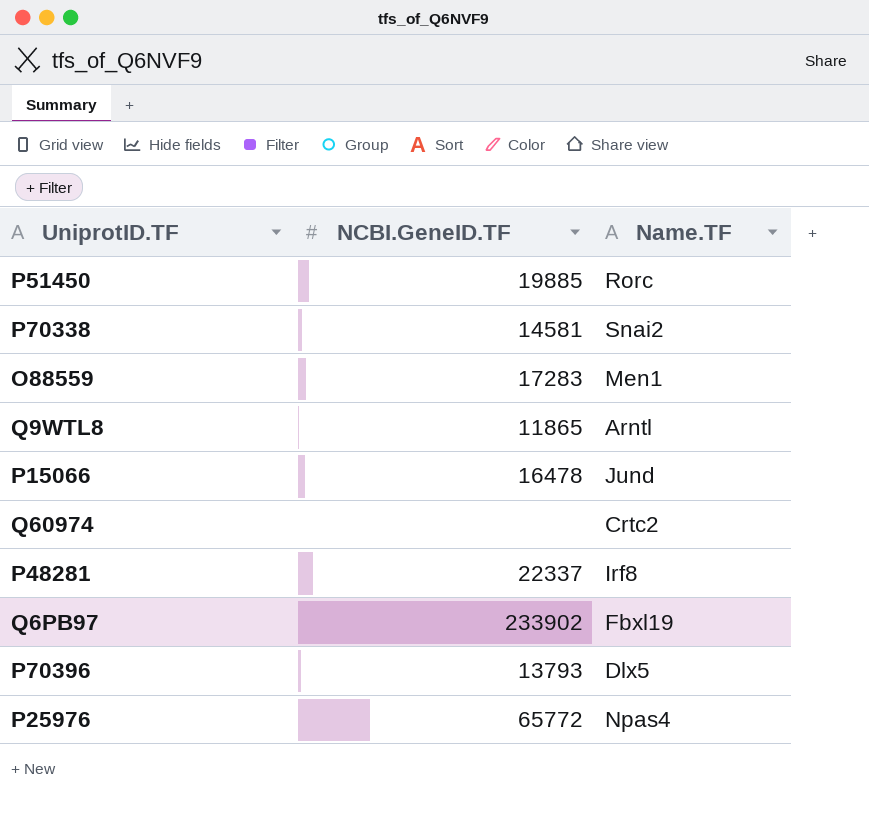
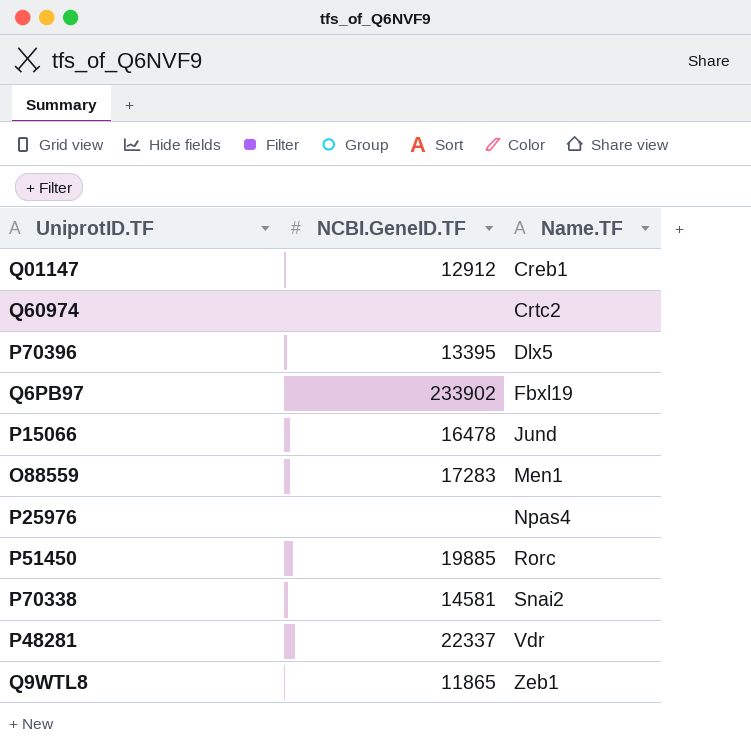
row order: none -> Name.TF ascending
row Q01147: none -> 12912 | Creb1
P70396 | NCBI.GeneID.TF: 13793 -> 13395
P25976 | NCBI.GeneID.TF: 65772 -> none
P48281 | Name.TF: Irf8 -> Vdr
Q9WTL8 | Name.TF: Arntl -> Zeb1

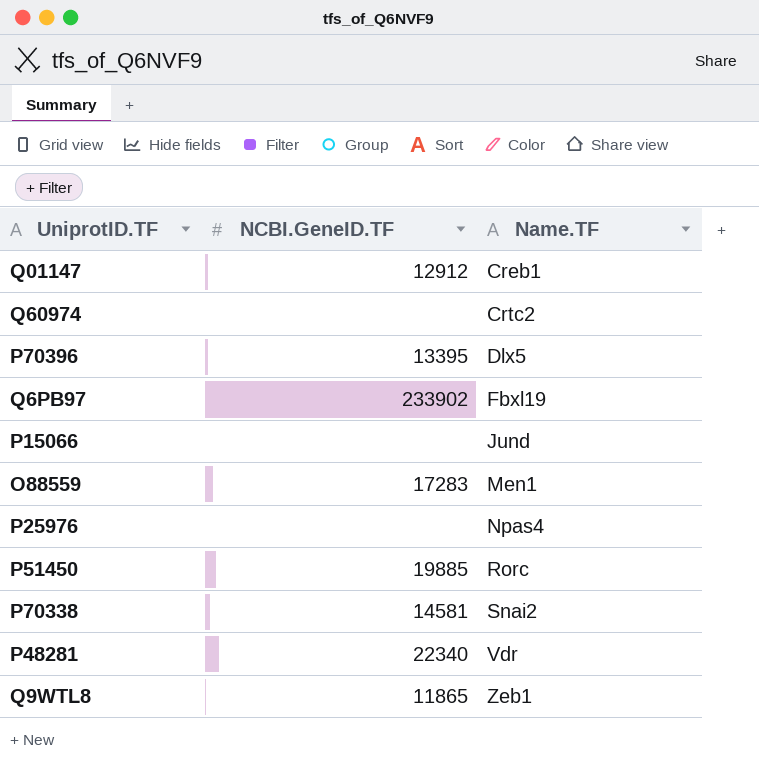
P15066 | NCBI.GeneID.TF: 16478 -> none
P48281 | NCBI.GeneID.TF: 22337 -> 22340

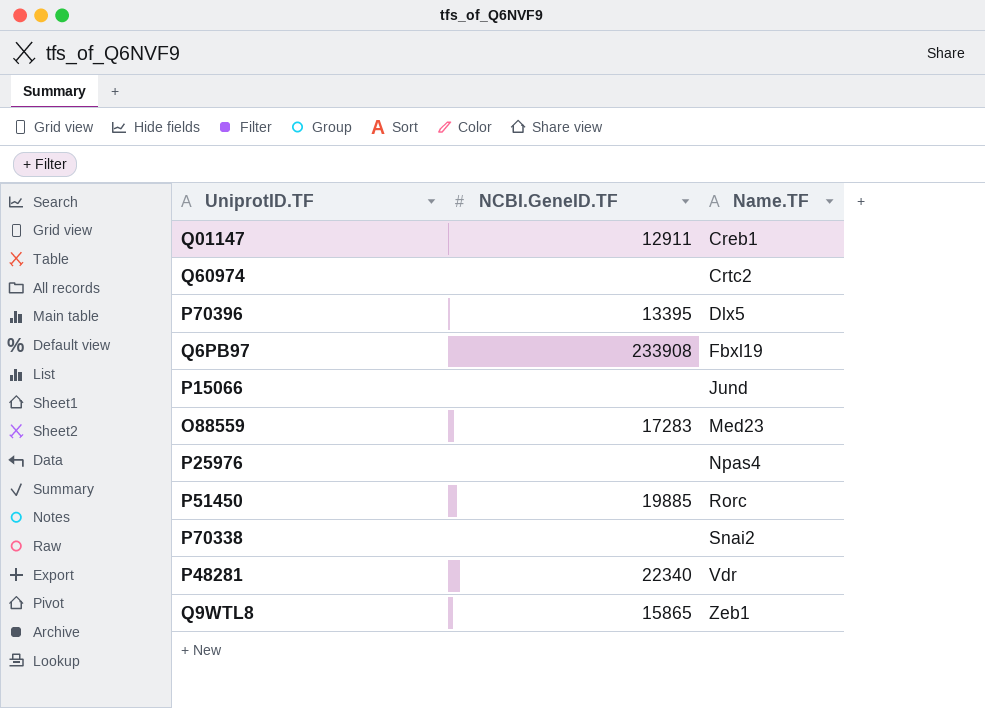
Q01147 | NCBI.GeneID.TF: 12912 -> 12911
Q6PB97 | NCBI.GeneID.TF: 233902 -> 233908
O88559 | Name.TF: Men1 -> Med23
P70338 | NCBI.GeneID.TF: 14581 -> none
Q9WTL8 | NCBI.GeneID.TF: 11865 -> 15865

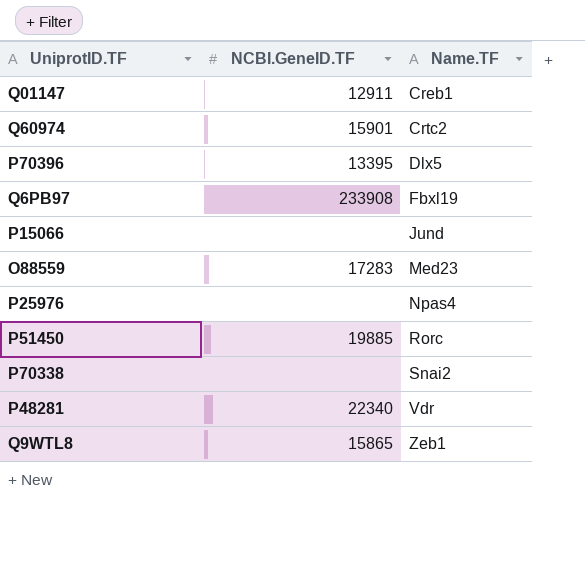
Q60974 | NCBI.GeneID.TF: none -> 15901

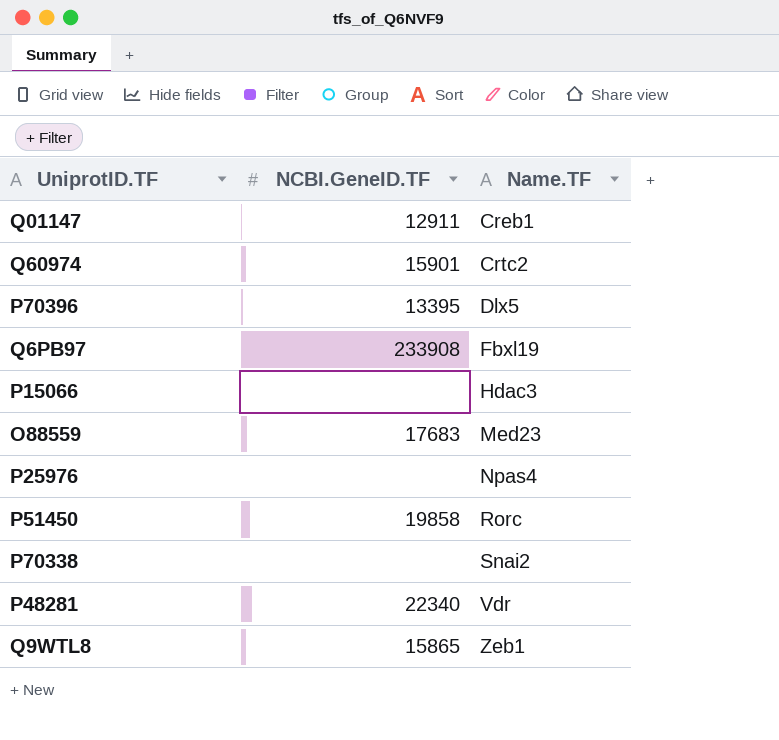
P15066 | Name.TF: Jund -> Hdac3
O88559 | NCBI.GeneID.TF: 17283 -> 17683
P51450 | NCBI.GeneID.TF: 19885 -> 19858

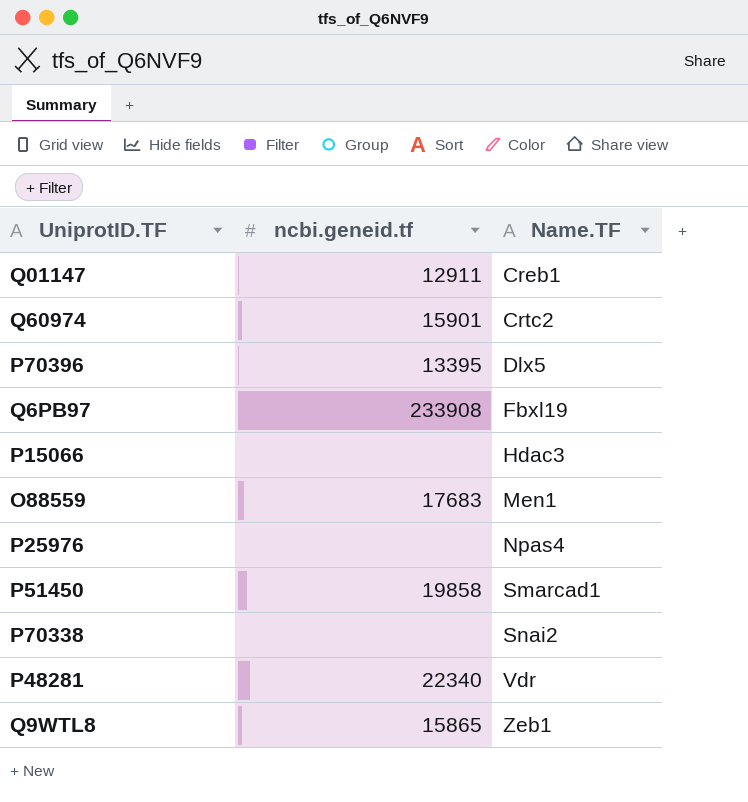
column name: NCBI.GeneID.TF -> ncbi.geneid.tf
O88559 | Name.TF: Med23 -> Men1
P51450 | Name.TF: Rorc -> Smarcad1

